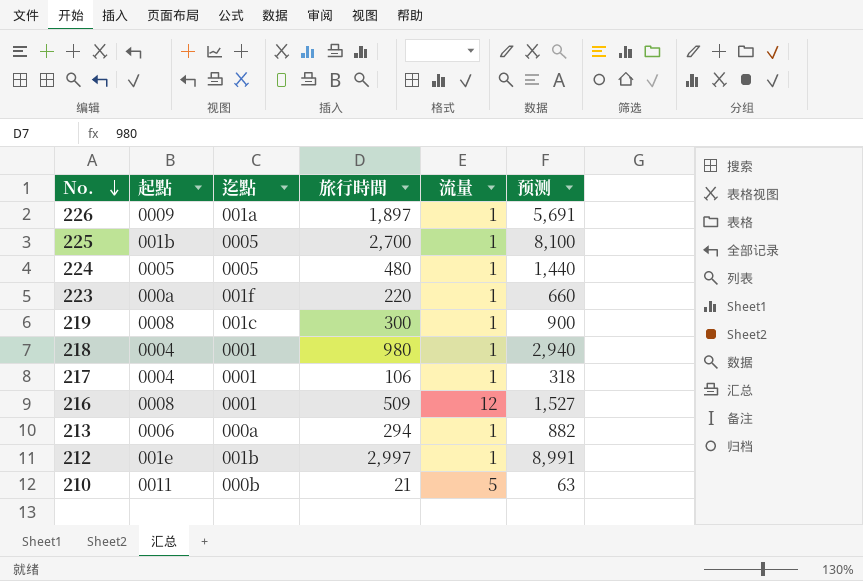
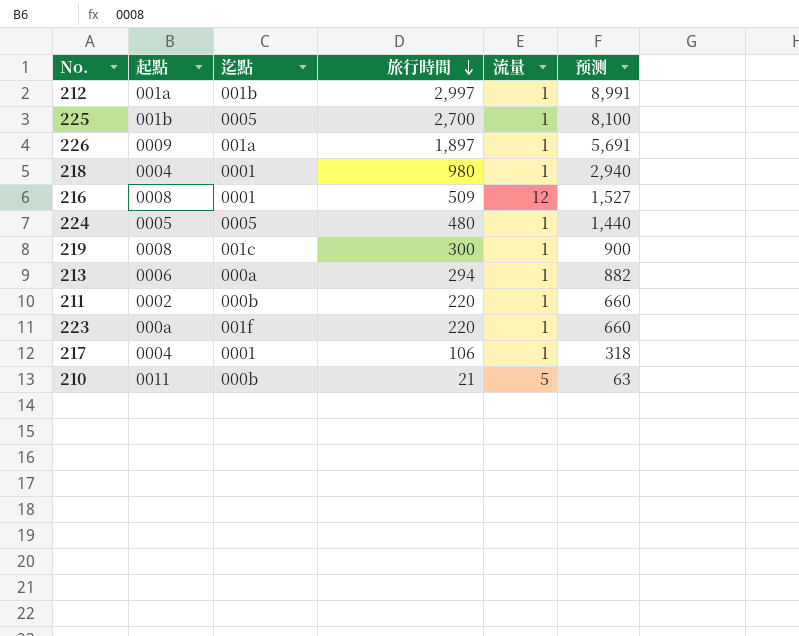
row order: No. descending -> 旅行時間 descending
212 | 起點: 001e -> 001a
row 211: none -> 0002 | 000b | 220 | 1 | 660

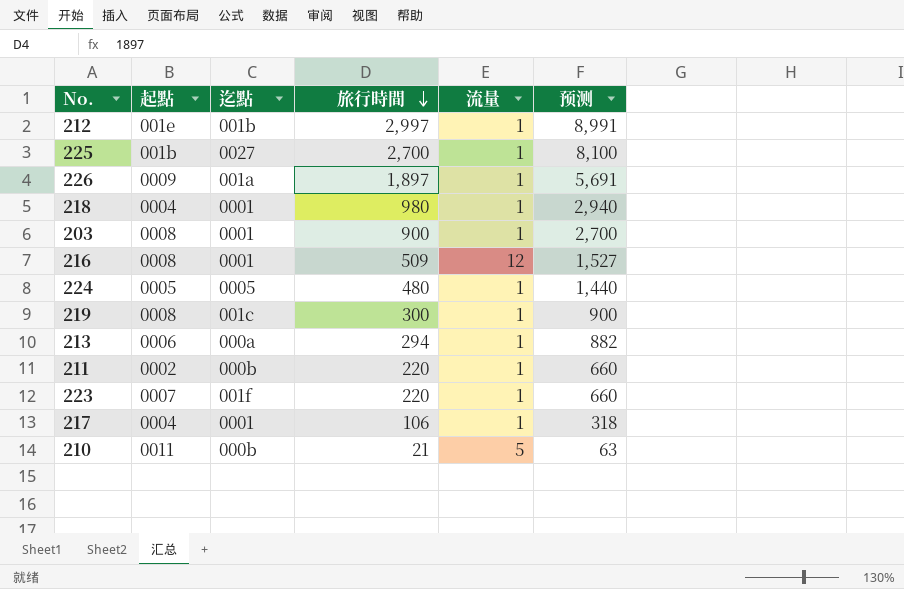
212 | 起點: 001a -> 001e
225 | 迄點: 0005 -> 0027
row 203: none -> 0008 | 0001 | 900 | 1 | 2,700
223 | 起點: 000a -> 0007

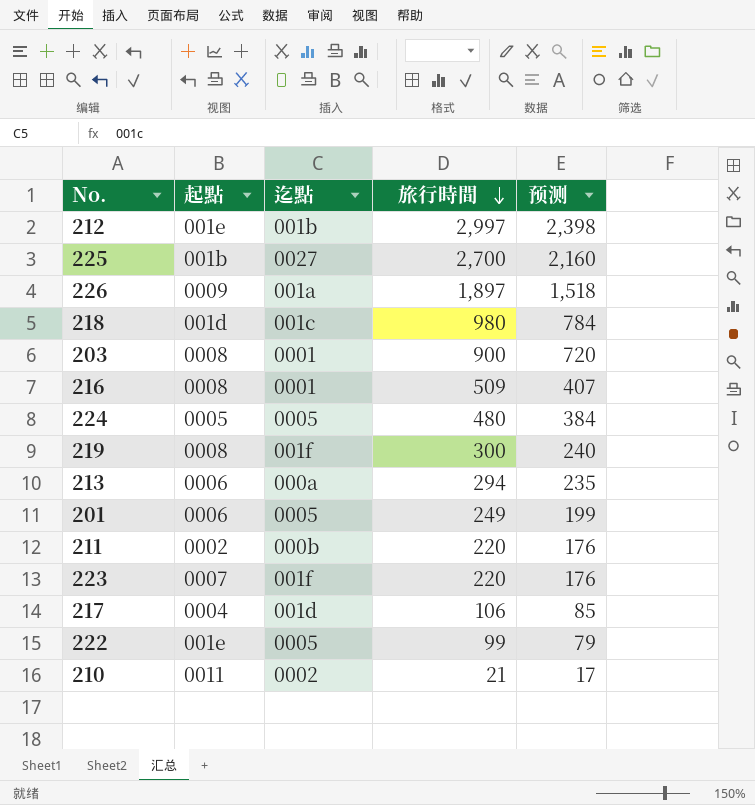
column 流量 | position: 5 -> none
column 预测 | formula: [旅行時間] * 3 -> [旅行時間] * 0.8
218 | 起點: 0004 -> 001d
218 | 迄點: 0001 -> 001c
219 | 迄點: 001c -> 001f
row 201: none -> 0006 | 0005 | 249 | 199
217 | 迄點: 0001 -> 001d
row 222: none -> 001e | 0005 | 99 | 79
210 | 迄點: 000b -> 0002

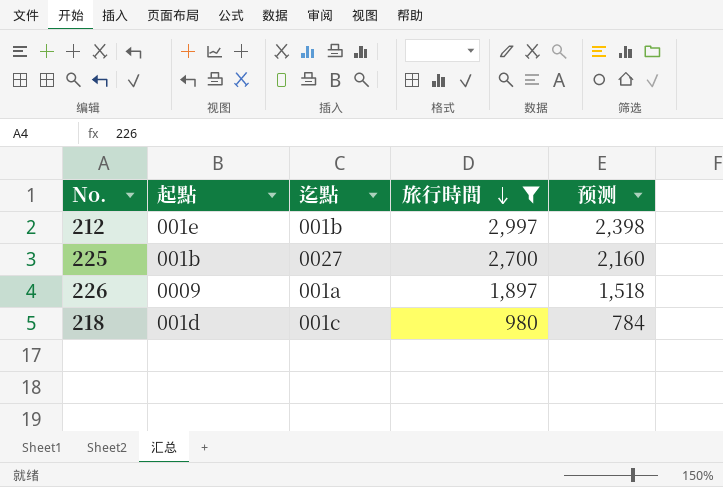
filter: none -> 旅行時間 >= 980

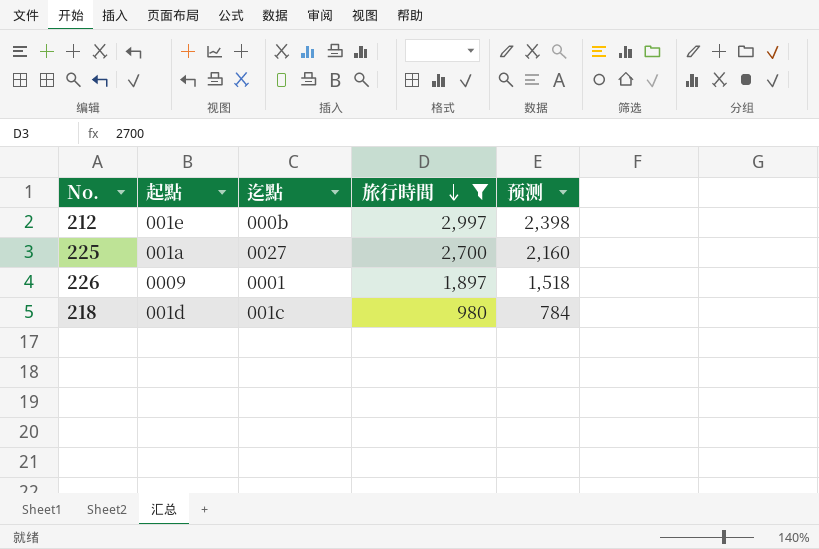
212 | 迄點: 001b -> 000b
225 | 起點: 001b -> 001a
226 | 迄點: 001a -> 0001

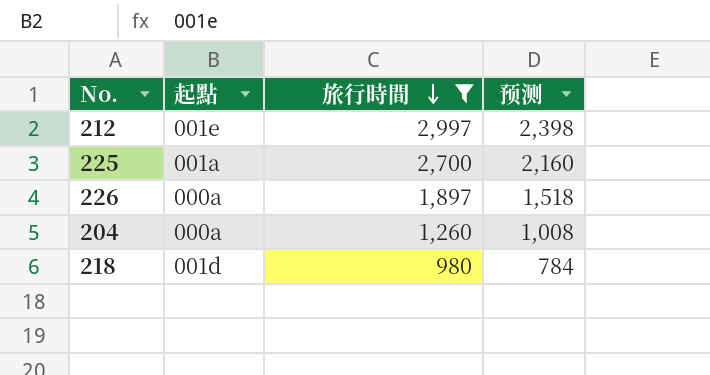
column 迄點 | position: 3 -> none
226 | 起點: 0009 -> 000a
row 204: none -> 000a | 1,260 | 1,008

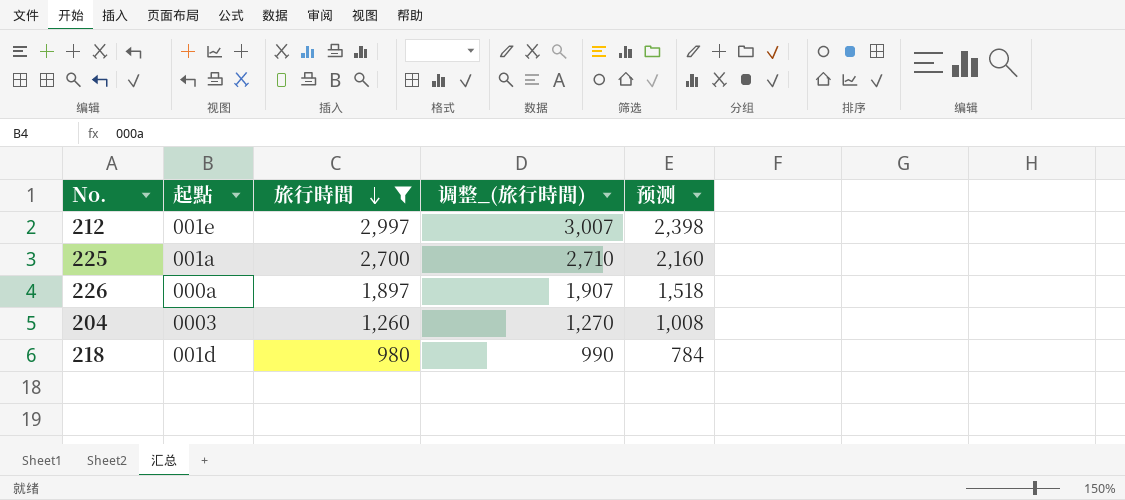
column 调整_(旅行時間) | formula: none -> [旅行時間] + 10
204 | 起點: 000a -> 0003

